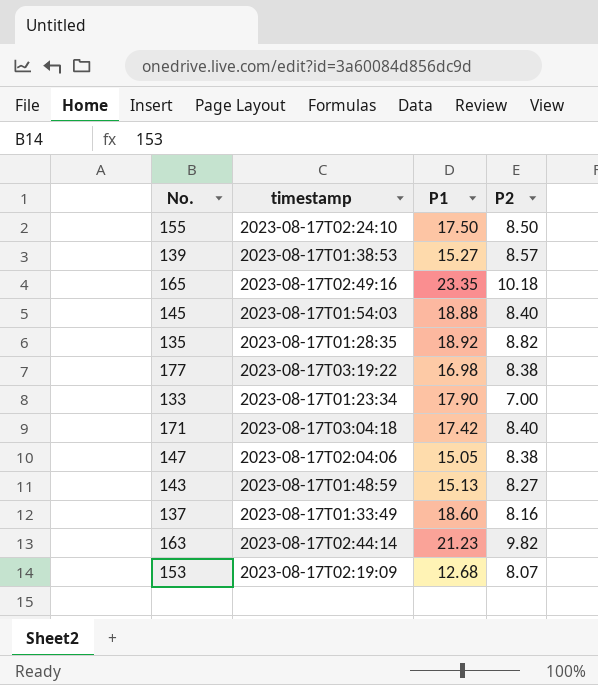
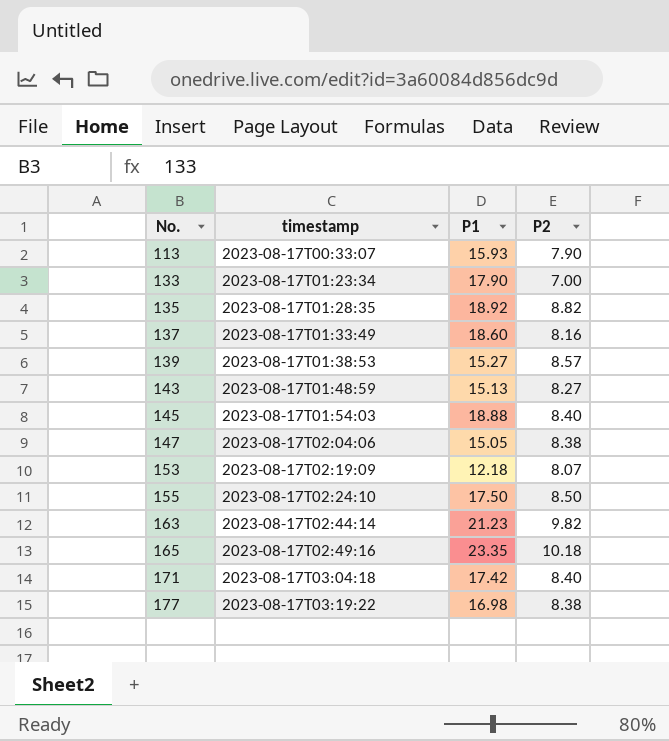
row order: none -> No. ascending
row 113: none -> 2023-08-17T00:33:07 | 15.93 | 7.90
153 | P1: 12.68 -> 12.18

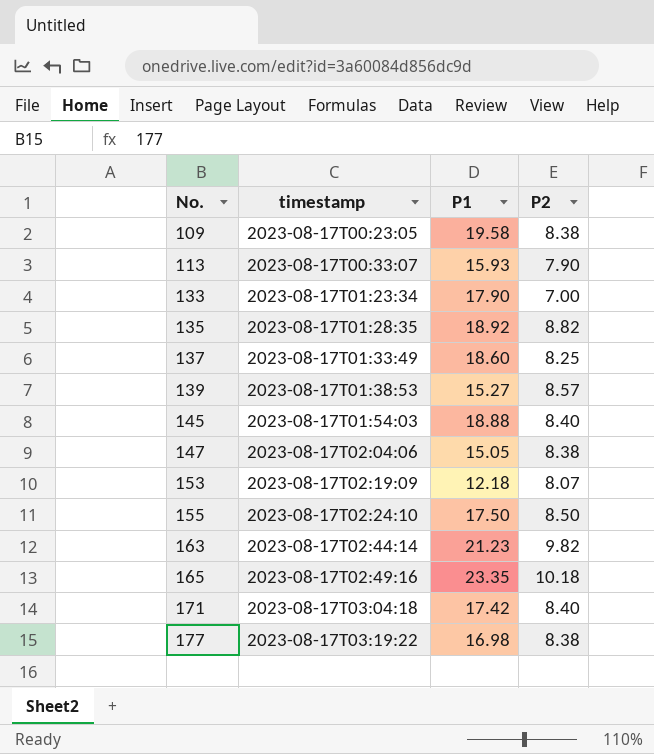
row 143: 2023-08-17T01:48:59 | 15.13 | 8.27 -> none
row 109: none -> 2023-08-17T00:23:05 | 19.58 | 8.38
137 | P2: 8.16 -> 8.25

